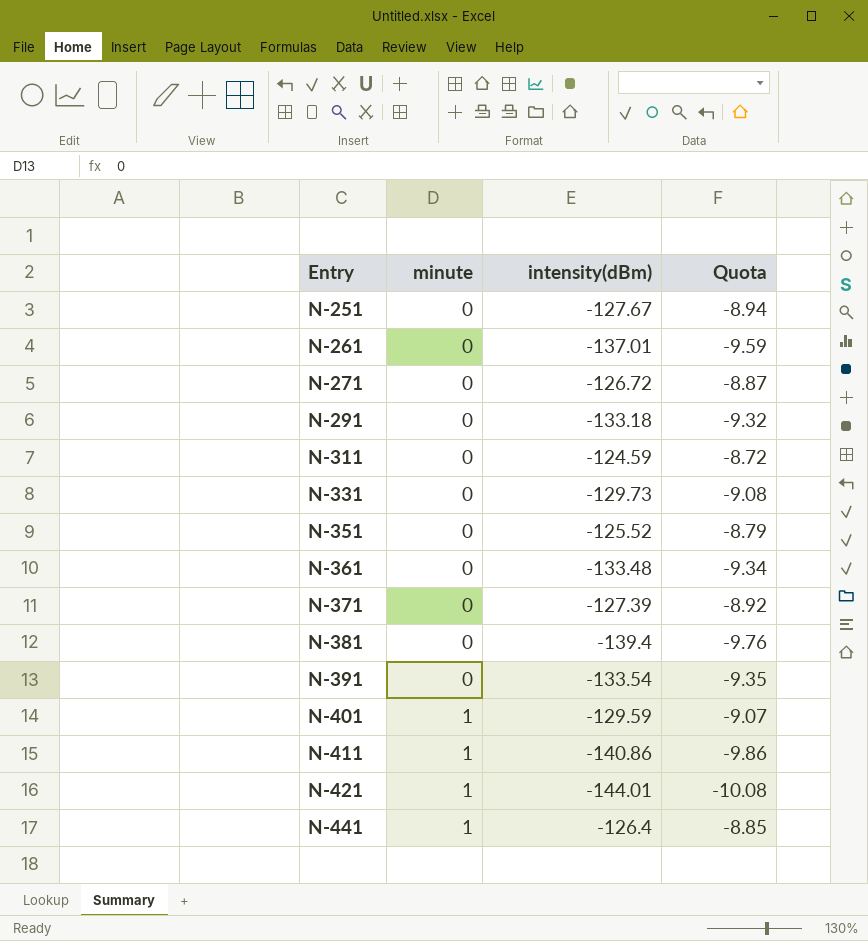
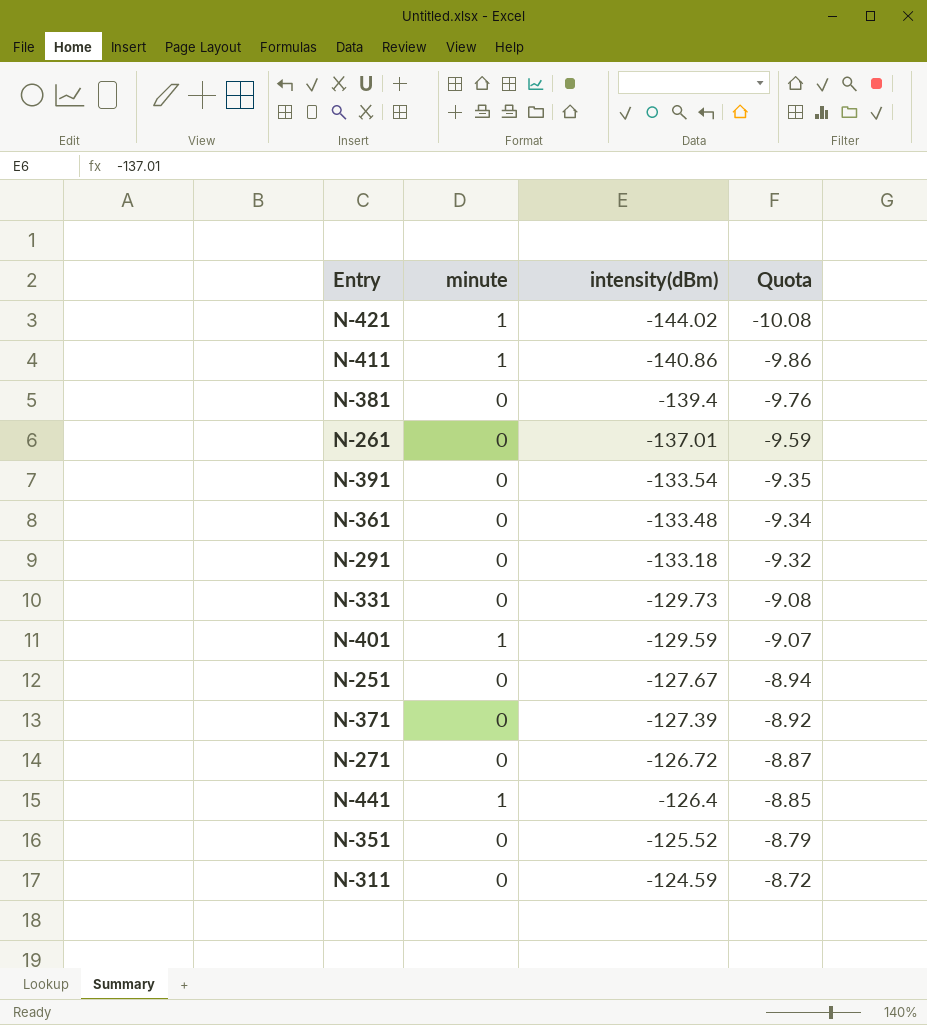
row order: Entry ascending -> intensity(dBm) ascending
N-421 | intensity(dBm): -144.01 -> -144.02

